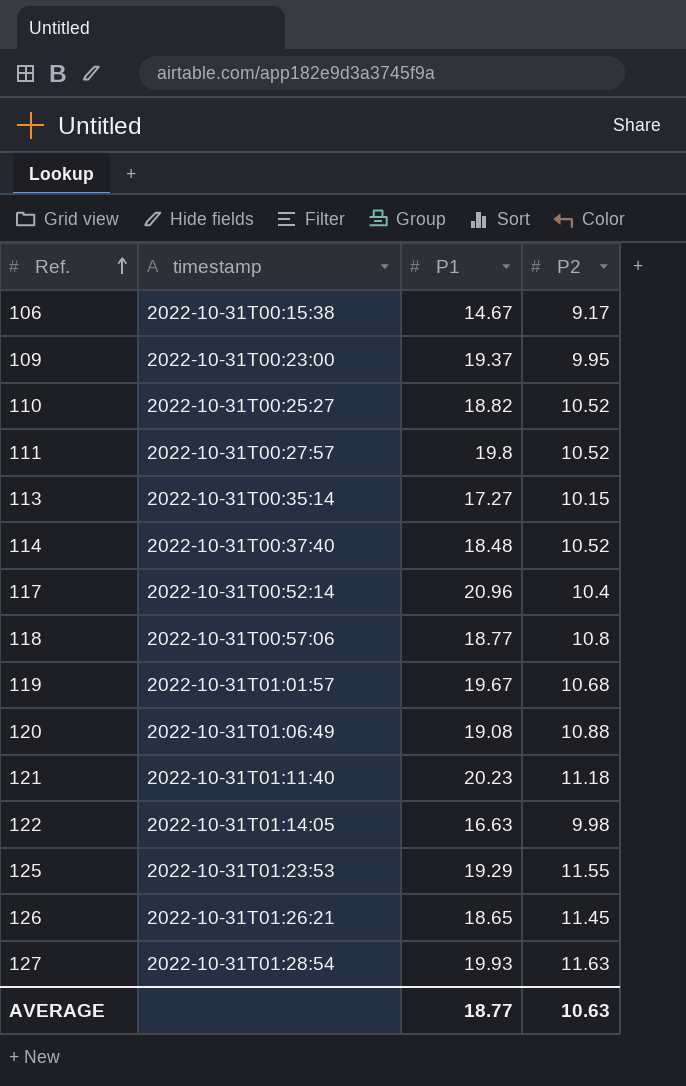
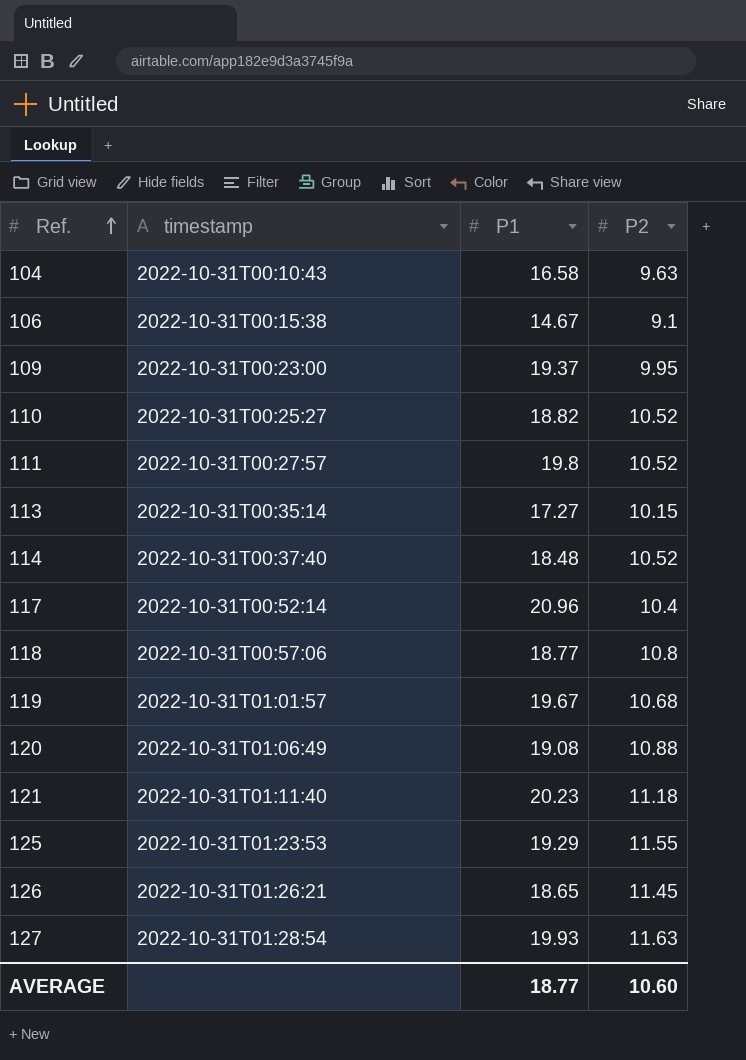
row 122: 2022-10-31T01:14:05 | 16.63 | 9.98 -> none
row 104: none -> 2022-10-31T00:10:43 | 16.58 | 9.63
106 | P2: 9.17 -> 9.1
AVERAGE | P2: 10.63 -> 10.60

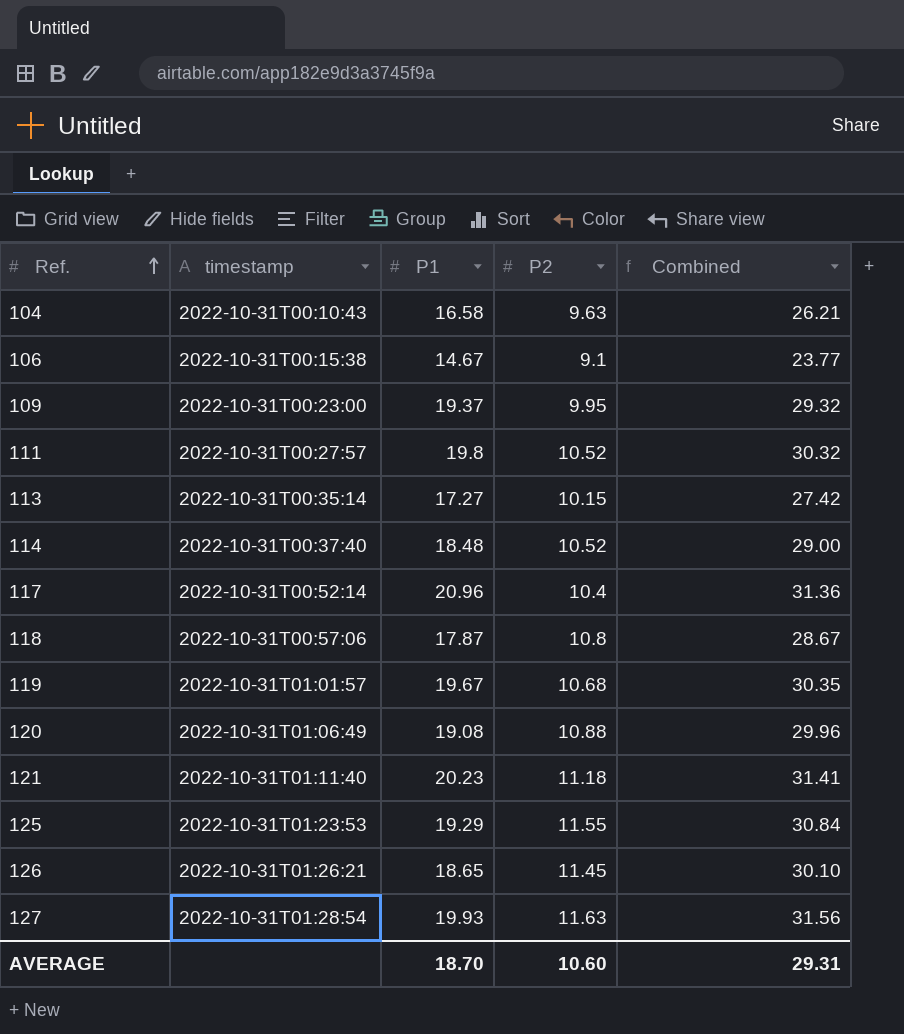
column Combined | formula: none -> [P1] + [P2]
row 110: 2022-10-31T00:25:27 | 18.82 | 10.52 -> none
118 | P1: 18.77 -> 17.87
AVERAGE | P1: 18.77 -> 18.70

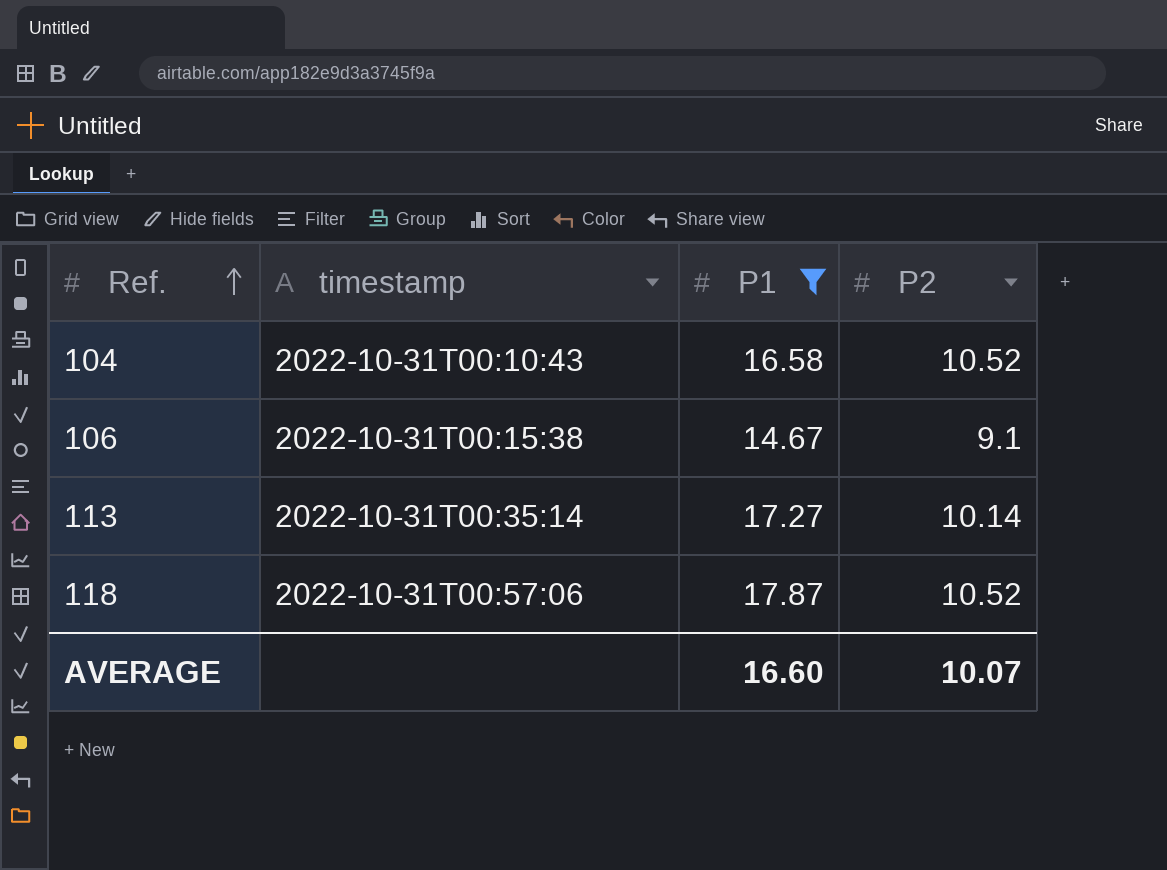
filter: none -> P1 <= 17.87
column Combined | formula: [P1] + [P2] -> none
104 | P2: 9.63 -> 10.52
113 | P2: 10.15 -> 10.14
118 | P2: 10.8 -> 10.52
AVERAGE | P1: 18.70 -> 16.60
AVERAGE | P2: 10.60 -> 10.07

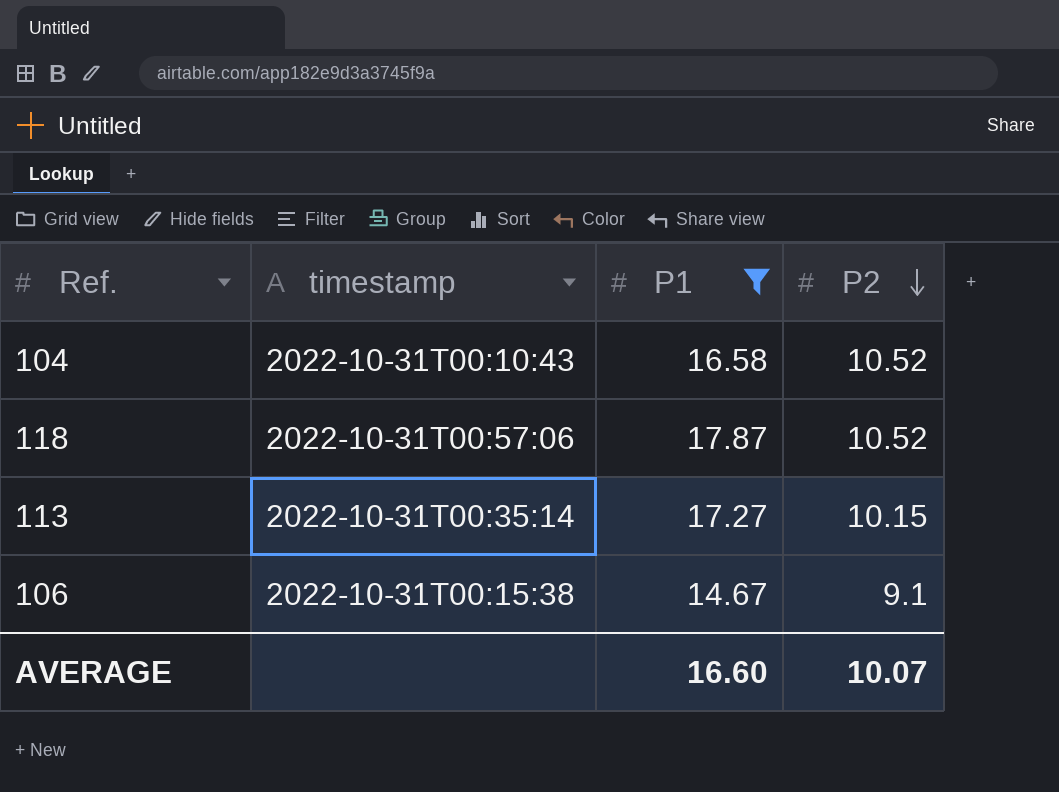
row order: Ref. ascending -> P2 descending
113 | P2: 10.14 -> 10.15

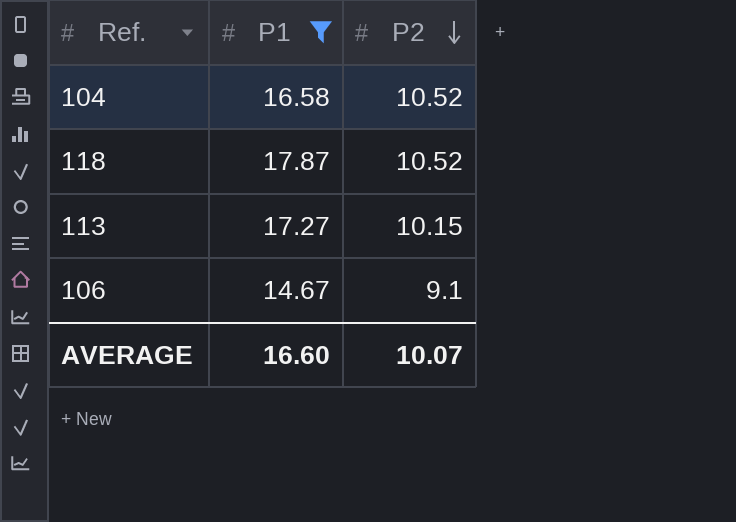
column timestamp | position: 2 -> none

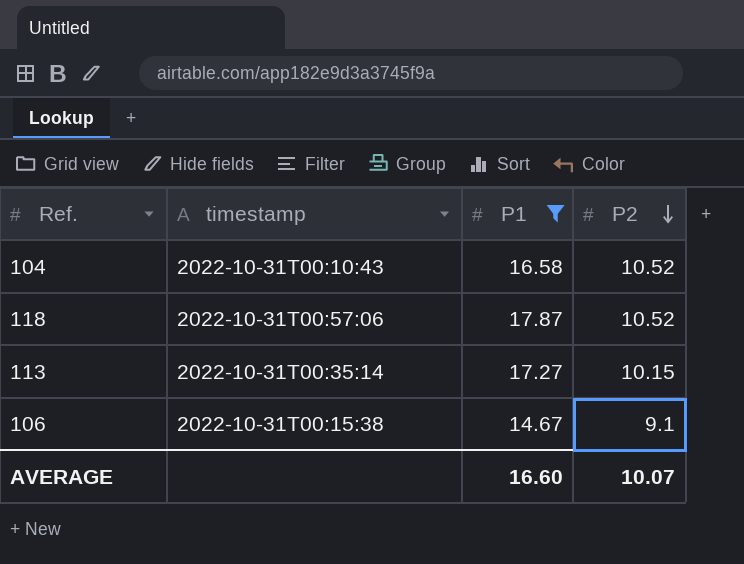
column timestamp | position: none -> 2

